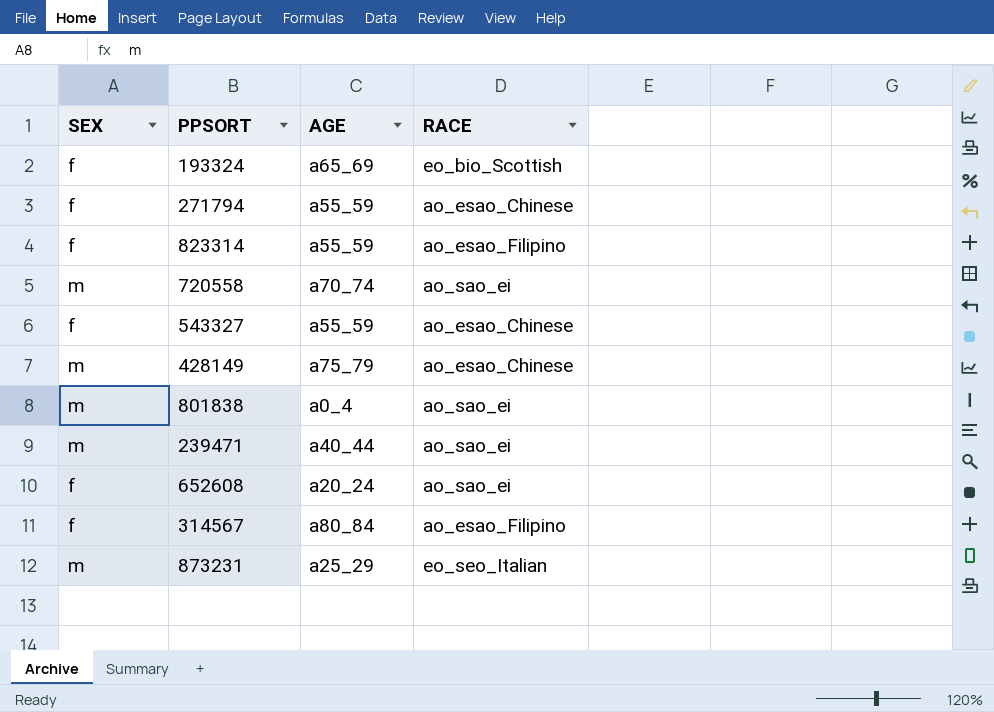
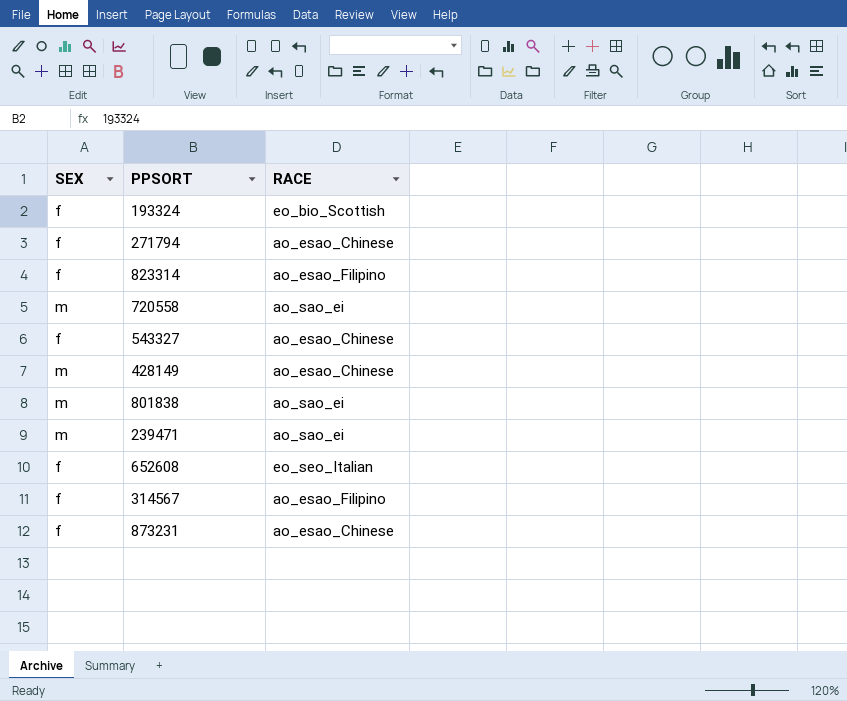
column AGE | position: 3 -> none
652608 | RACE: ao_sao_ei -> eo_seo_Italian
873231 | SEX: m -> f
873231 | RACE: eo_seo_Italian -> ao_esao_Chinese

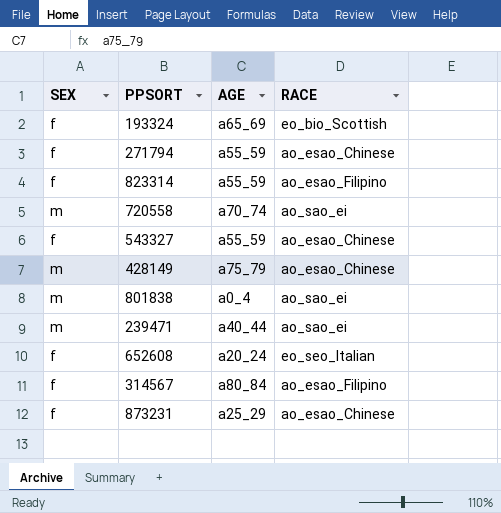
column AGE | position: none -> 3

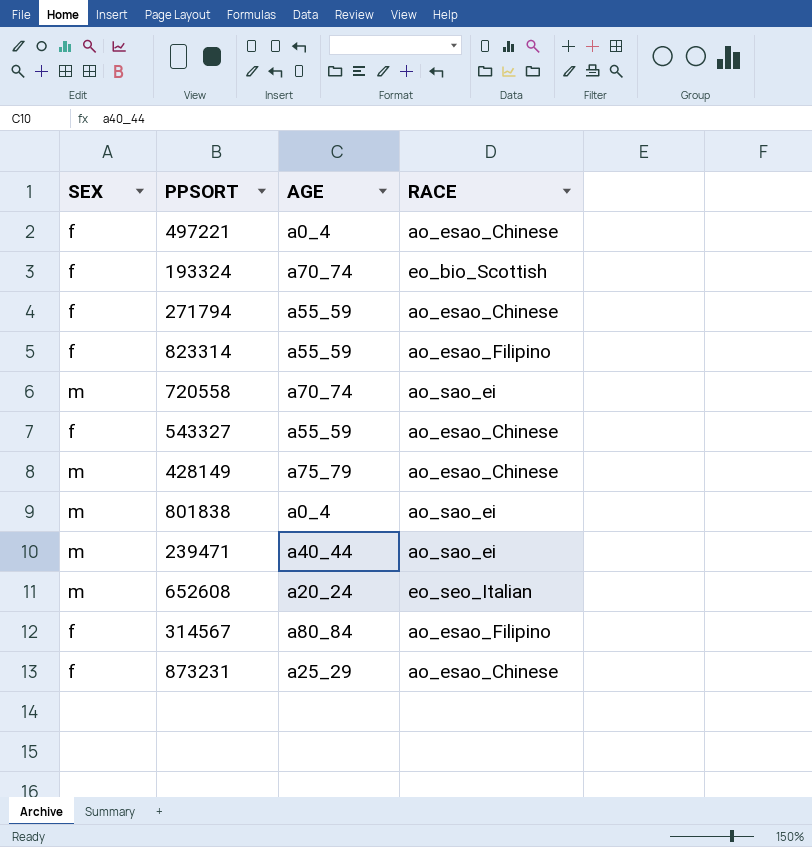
row 497221: none -> f | a0_4 | ao_esao_Chinese
193324 | AGE: a65_69 -> a70_74
652608 | SEX: f -> m

